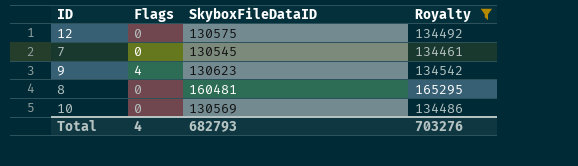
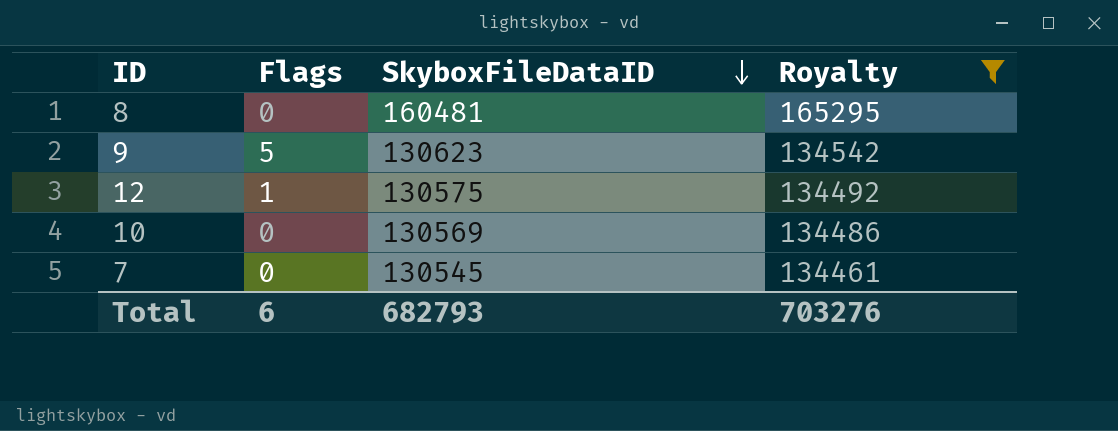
row order: none -> SkyboxFileDataID descending
9 | Flags: 4 -> 5
12 | Flags: 0 -> 1
Total | Flags: 4 -> 6

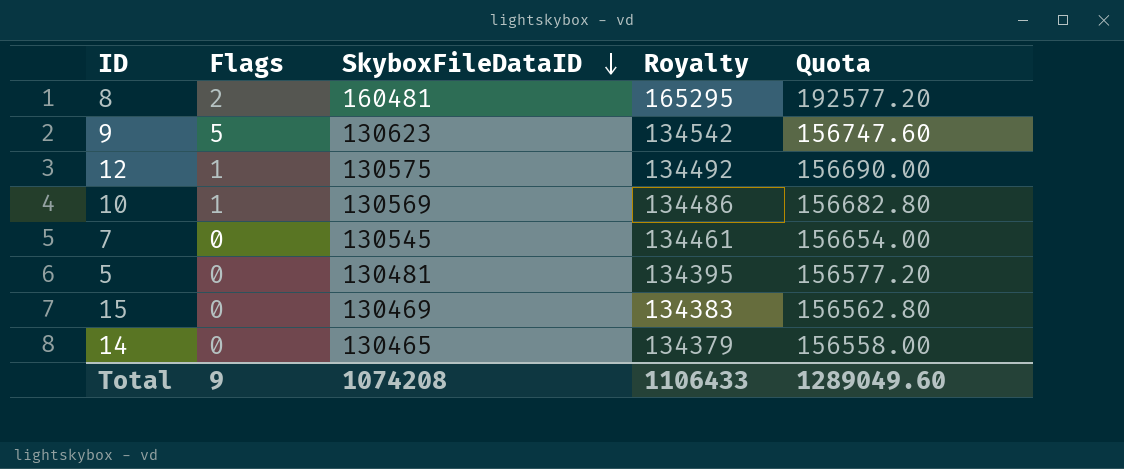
filter: Royalty >= 134461 -> none
column Quota | formula: none -> [SkyboxFileDataID] * 1.2
8 | Flags: 0 -> 2
10 | Flags: 0 -> 1
Total | Flags: 6 -> 9
Total | SkyboxFileDataID: 682793 -> 1074208
Total | Royalty: 703276 -> 1106433

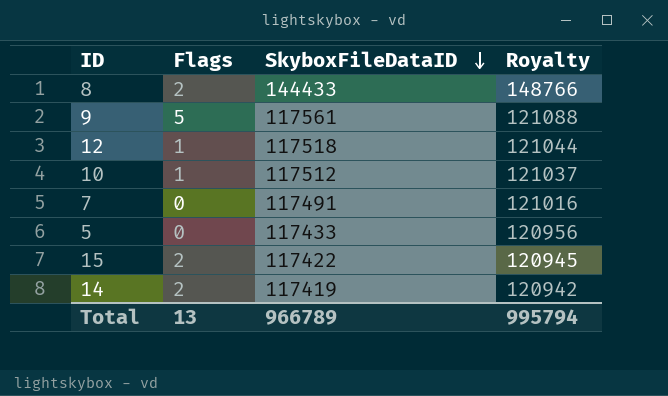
column Quota | formula: [SkyboxFileDataID] * 1.2 -> none
8 | SkyboxFileDataID: 160481 -> 144433
8 | Royalty: 165295 -> 148766
9 | SkyboxFileDataID: 130623 -> 117561
9 | Royalty: 134542 -> 121088
12 | SkyboxFileDataID: 130575 -> 117518
12 | Royalty: 134492 -> 121044
10 | SkyboxFileDataID: 130569 -> 117512
10 | Royalty: 134486 -> 121037
7 | SkyboxFileDataID: 130545 -> 117491
7 | Royalty: 134461 -> 121016
5 | SkyboxFileDataID: 130481 -> 117433
5 | Royalty: 134395 -> 120956
15 | Flags: 0 -> 2
15 | SkyboxFileDataID: 130469 -> 117422
15 | Royalty: 134383 -> 120945
14 | Flags: 0 -> 2
14 | SkyboxFileDataID: 130465 -> 117419
14 | Royalty: 134379 -> 120942
Total | Flags: 9 -> 13
Total | SkyboxFileDataID: 1074208 -> 966789
Total | Royalty: 1106433 -> 995794

